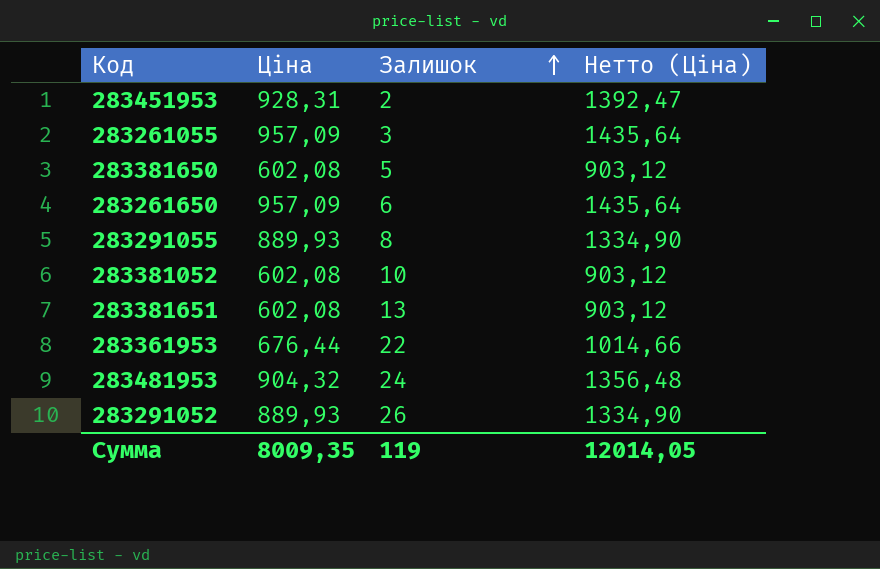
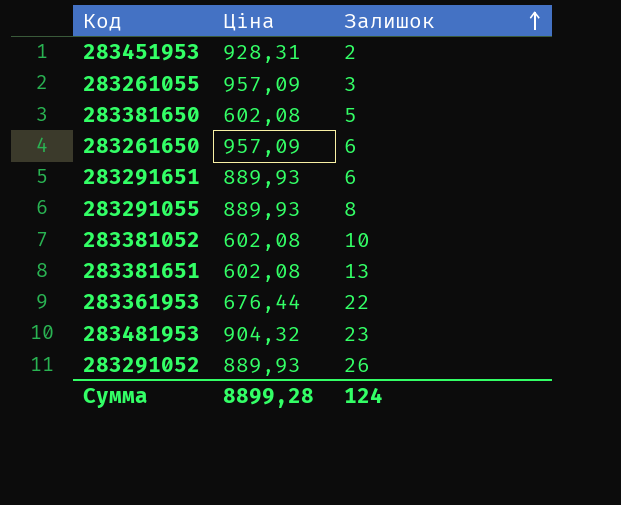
column Нетто (Ціна) | formula: [Ціна] * 1,5 -> none
row 283291651: none -> 889,93 | 6
283481953 | Залишок: 24 -> 23
Сумма | Ціна: 8009,35 -> 8899,28
Сумма | Залишок: 119 -> 124

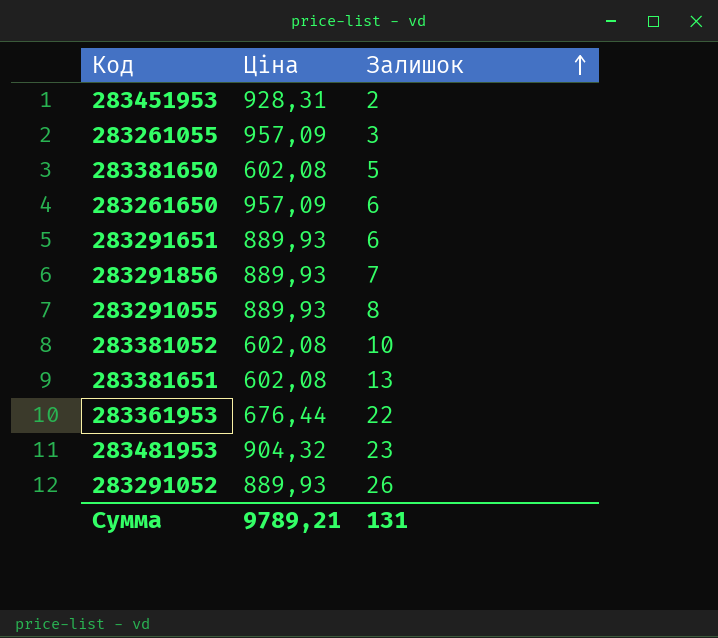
row 283291856: none -> 889,93 | 7
Сумма | Ціна: 8899,28 -> 9789,21
Сумма | Залишок: 124 -> 131

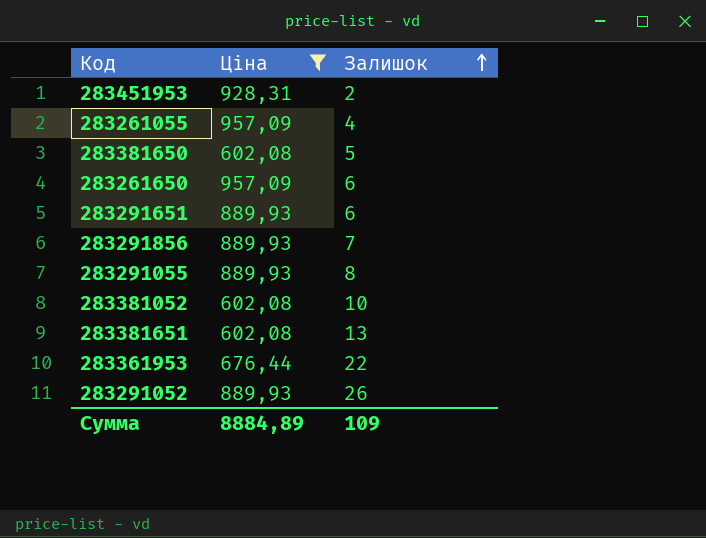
filter: none -> Ціна != 904,32
283261055 | Залишок: 3 -> 4
Сумма | Ціна: 9789,21 -> 8884,89
Сумма | Залишок: 131 -> 109

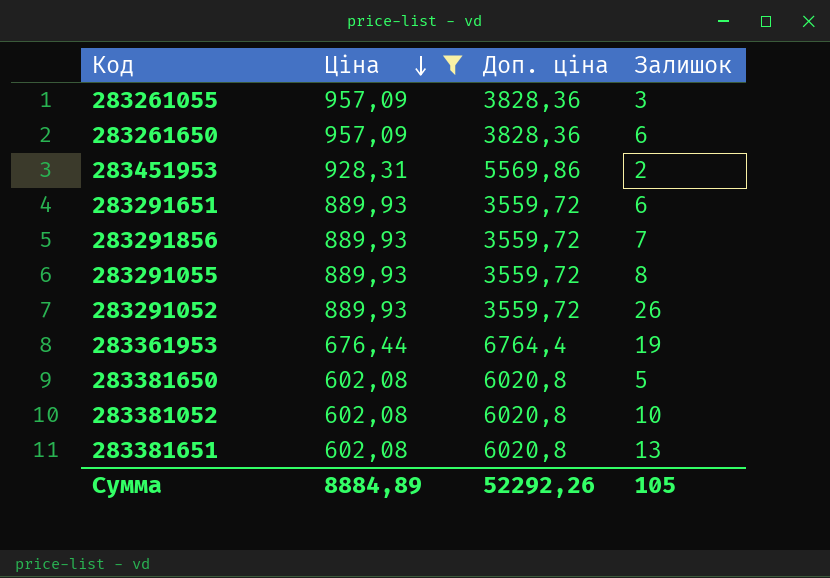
row order: Залишок ascending -> Ціна descending
column Доп. ціна | position: none -> 3
283261055 | Залишок: 4 -> 3
283361953 | Залишок: 22 -> 19
Сумма | Залишок: 109 -> 105

